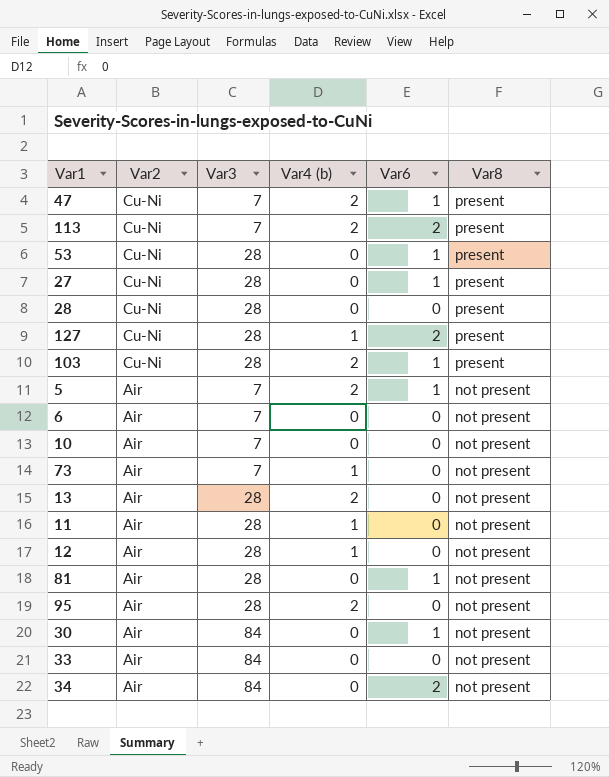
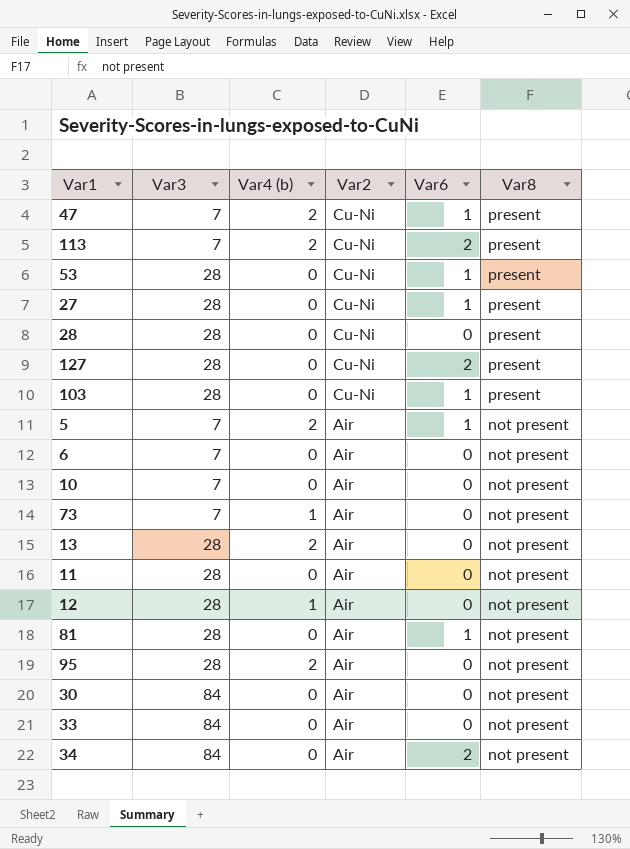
column Var2 | position: 2 -> 4
127 | Var4 (b): 1 -> 0
103 | Var4 (b): 2 -> 0
11 | Var4 (b): 1 -> 0
30 | Var6: 1 -> 0

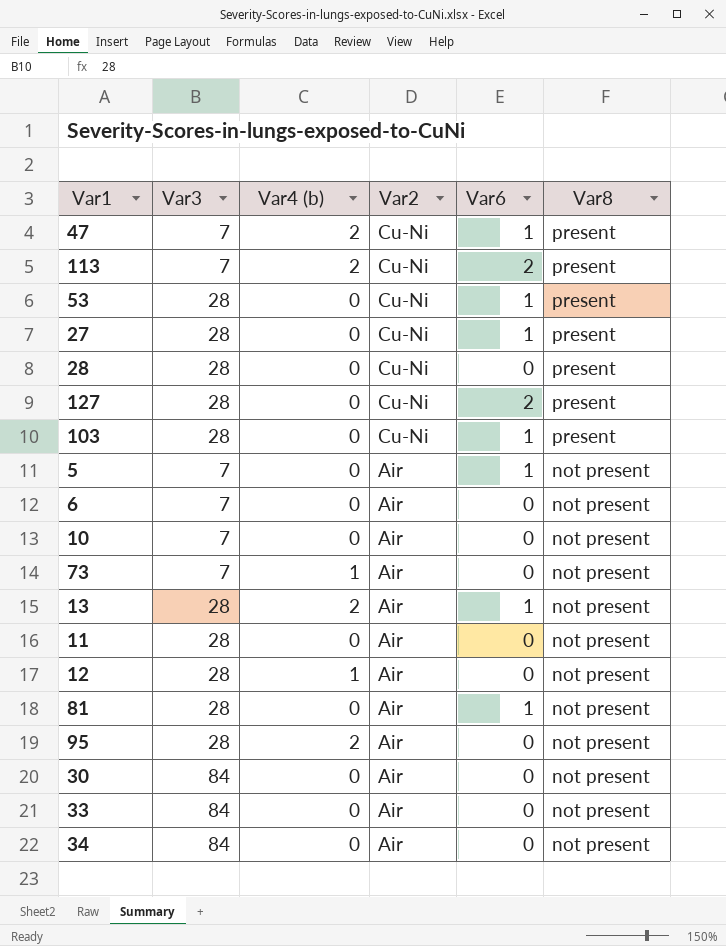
5 | Var4 (b): 2 -> 0
13 | Var6: 0 -> 1
34 | Var6: 2 -> 0

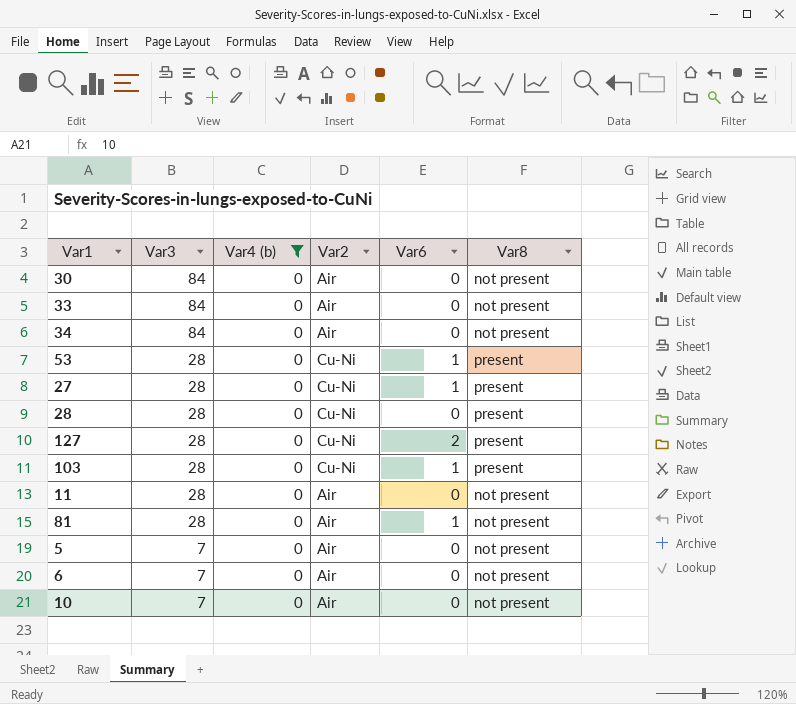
filter: none -> Var4 (b) = 0
row order: Var2 descending -> Var3 descending
5 | Var6: 1 -> 0

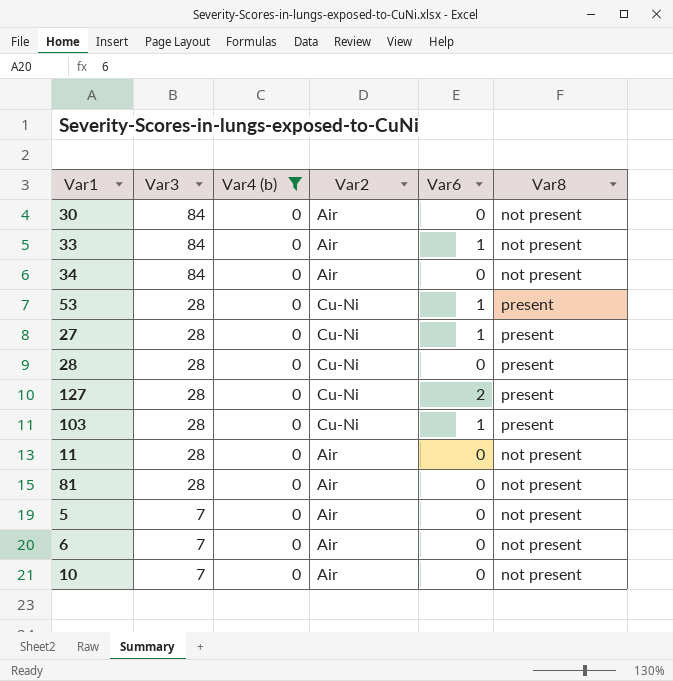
33 | Var6: 0 -> 1
81 | Var6: 1 -> 0

